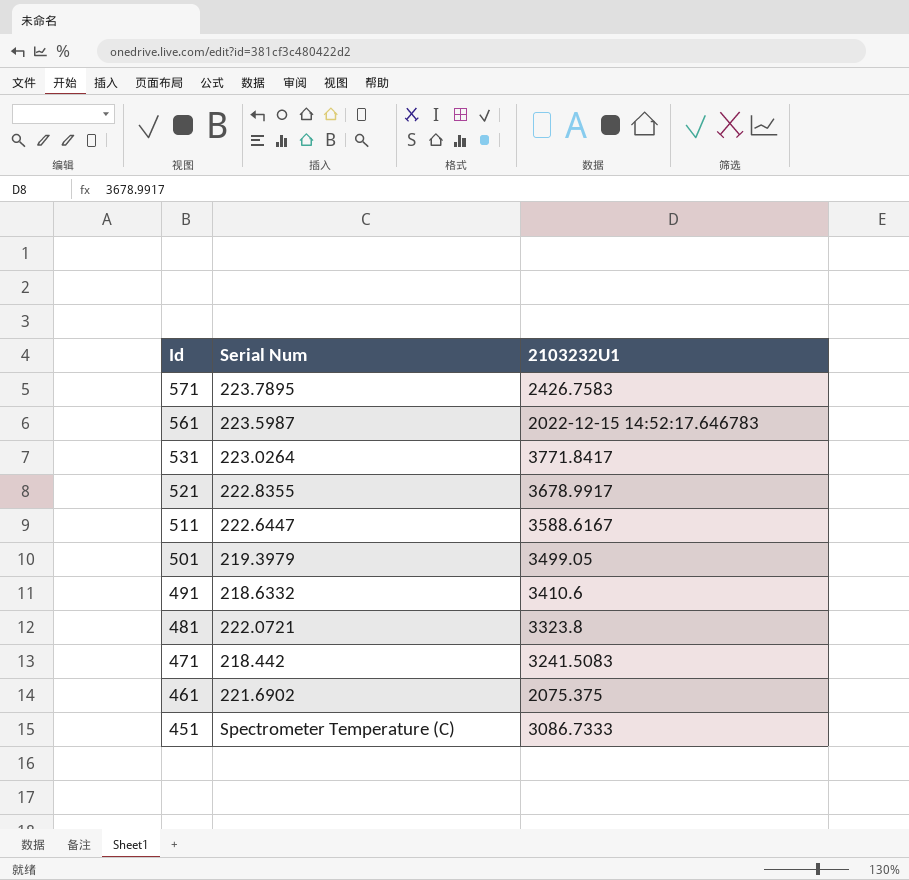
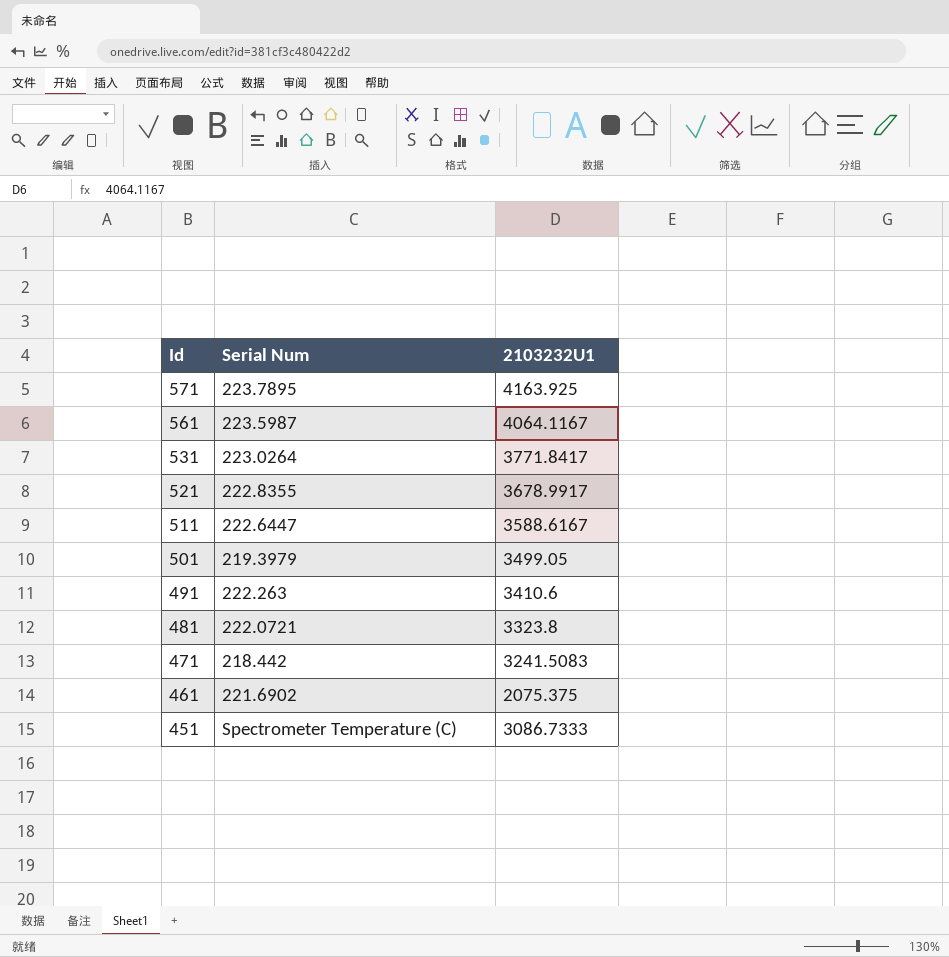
571 | 2103232U1: 2426.7583 -> 4163.925
561 | 2103232U1: 2022-12-15 14:52:17.646783 -> 4064.1167
491 | Serial Num: 218.6332 -> 222.263

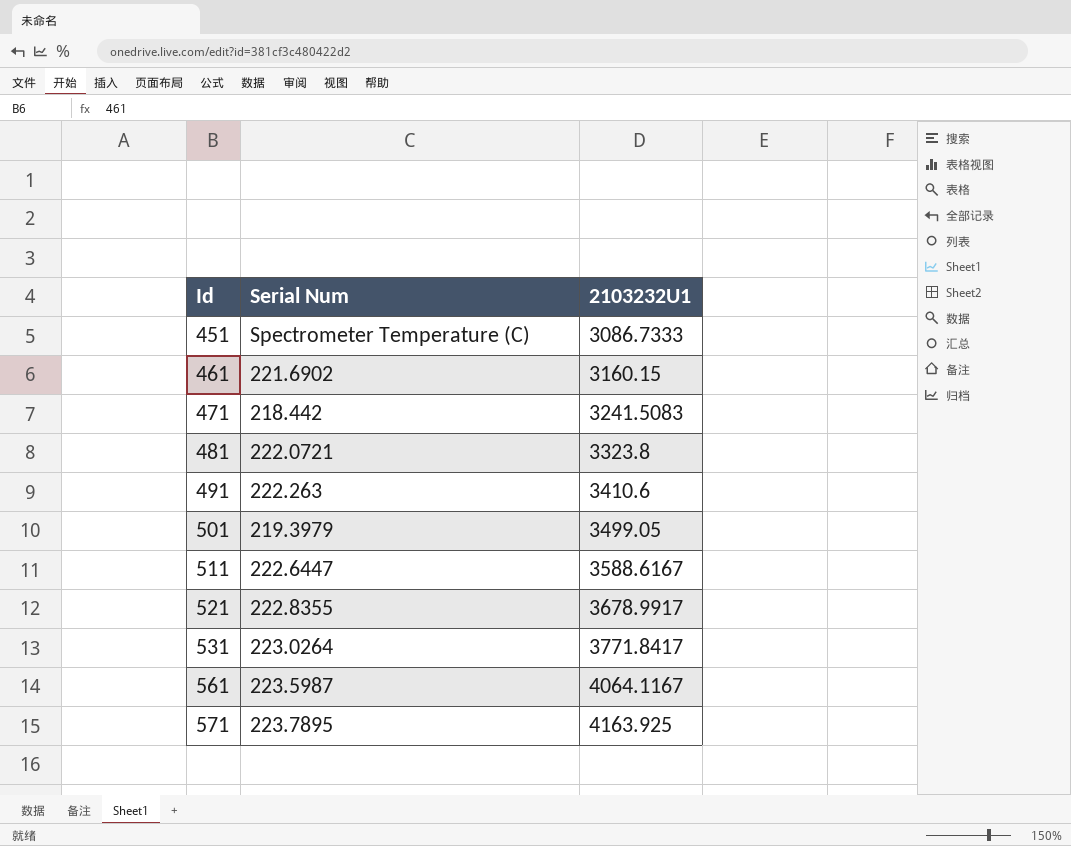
row order: Id descending -> Id ascending
461 | 2103232U1: 2075.375 -> 3160.15

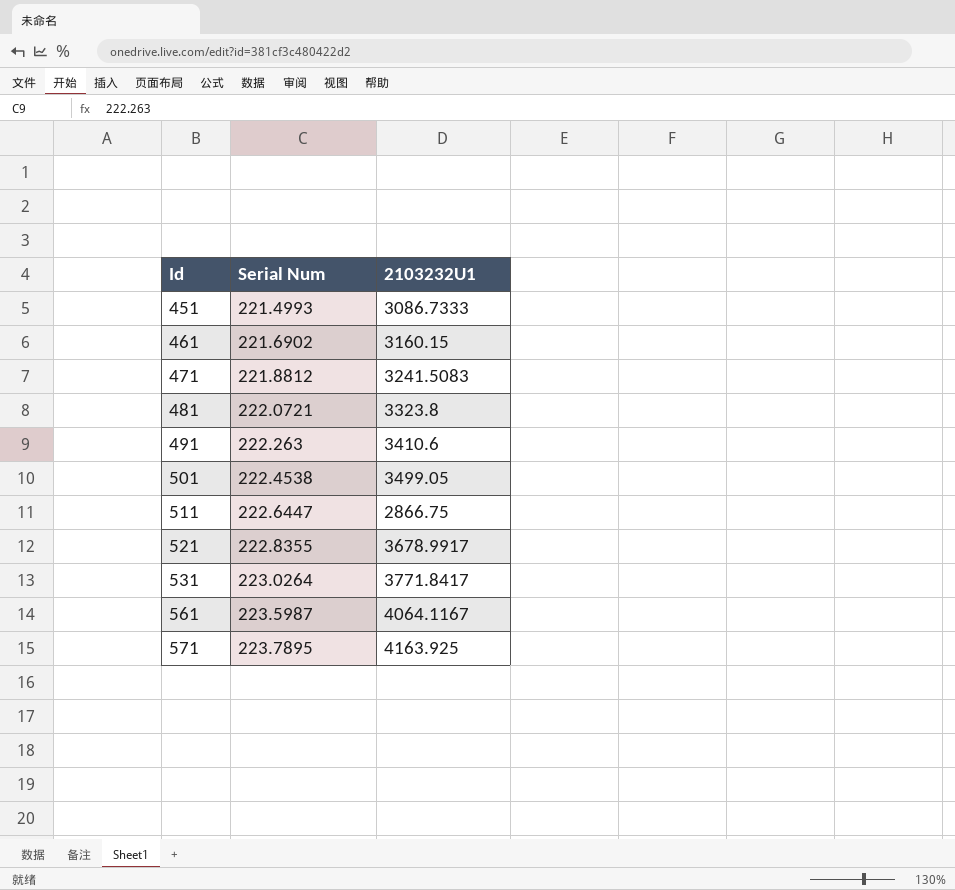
451 | Serial Num: Spectrometer Temperature (C) -> 221.4993
471 | Serial Num: 218.442 -> 221.8812
501 | Serial Num: 219.3979 -> 222.4538
511 | 2103232U1: 3588.6167 -> 2866.75

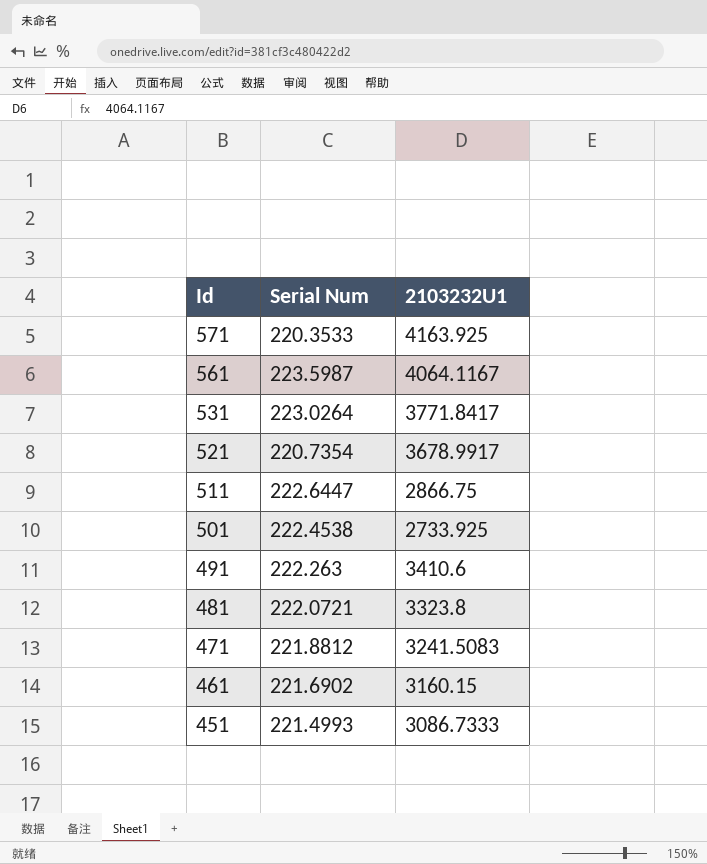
row order: Id ascending -> Id descending
571 | Serial Num: 223.7895 -> 220.3533
521 | Serial Num: 222.8355 -> 220.7354
501 | 2103232U1: 3499.05 -> 2733.925

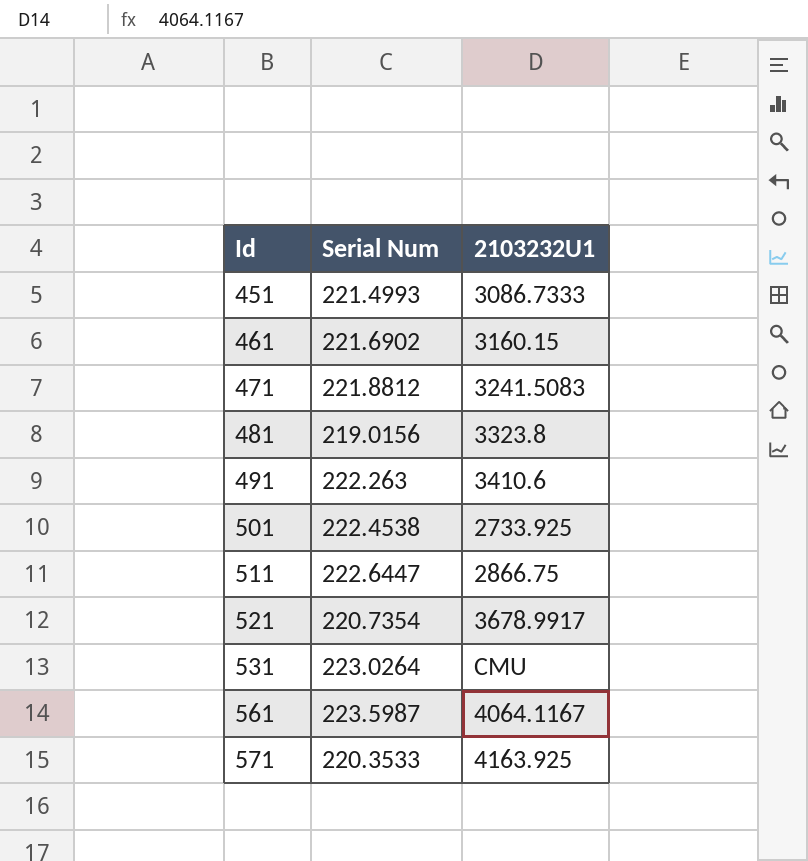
row order: Id descending -> Id ascending
481 | Serial Num: 222.0721 -> 219.0156
531 | 2103232U1: 3771.8417 -> CMU

